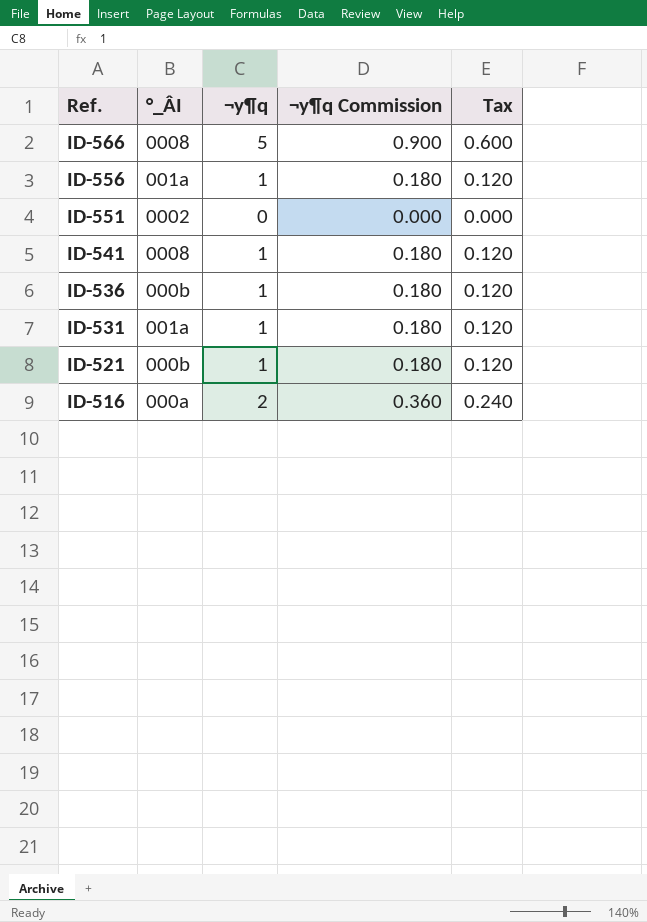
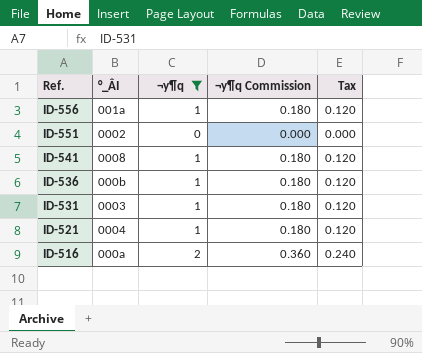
filter: none -> ¬y¶q != 5
ID-531 | °_ÂI: 001a -> 0003
ID-521 | °_ÂI: 000b -> 0004

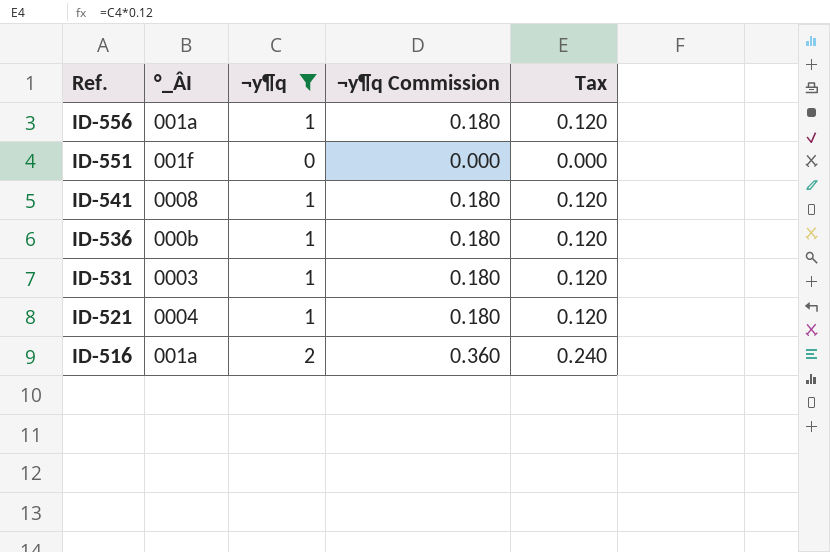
ID-551 | °_ÂI: 0002 -> 001f
ID-516 | °_ÂI: 000a -> 001a

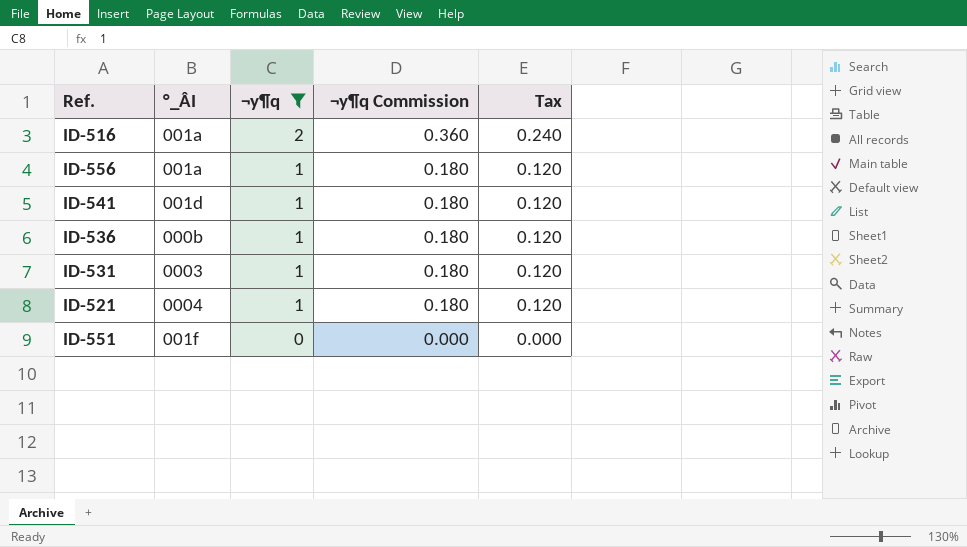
row order: Ref. descending -> ¬y¶q descending
ID-541 | °_ÂI: 0008 -> 001d

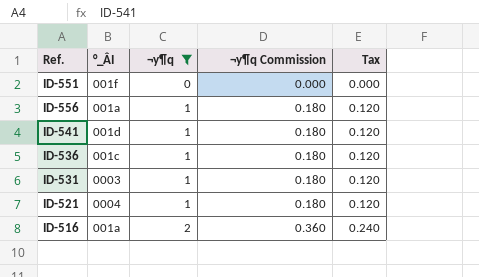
row order: ¬y¶q descending -> ¬y¶q ascending
ID-536 | °_ÂI: 000b -> 001c

